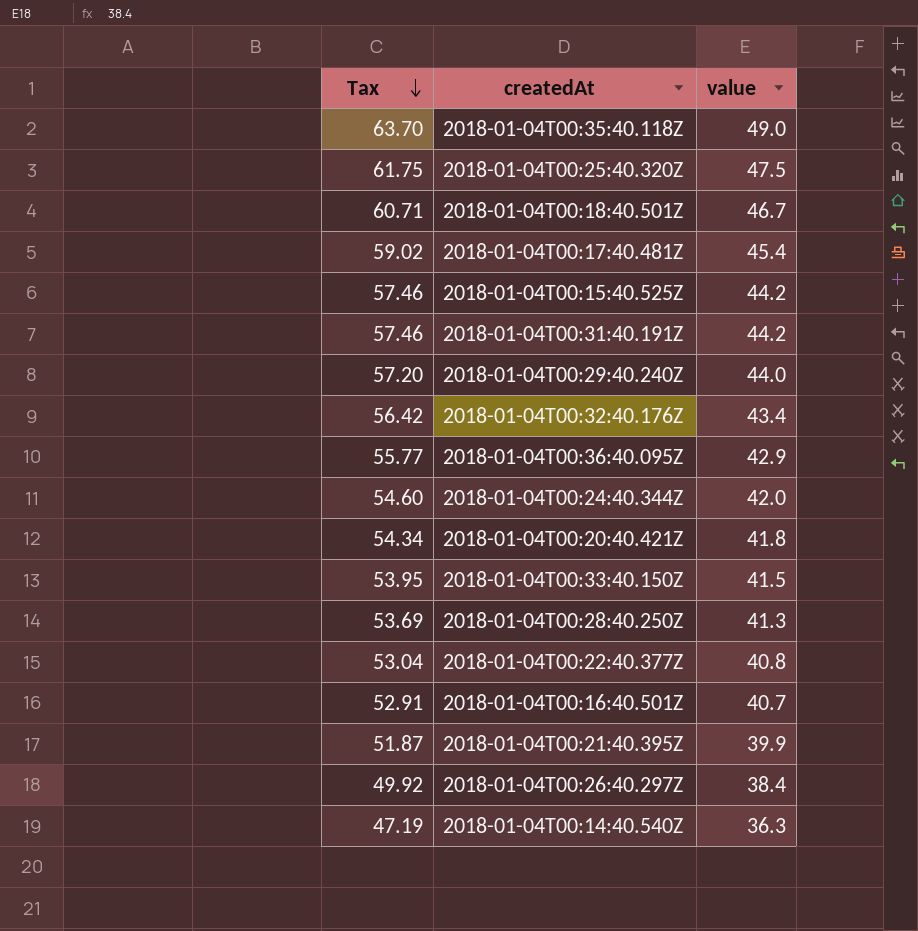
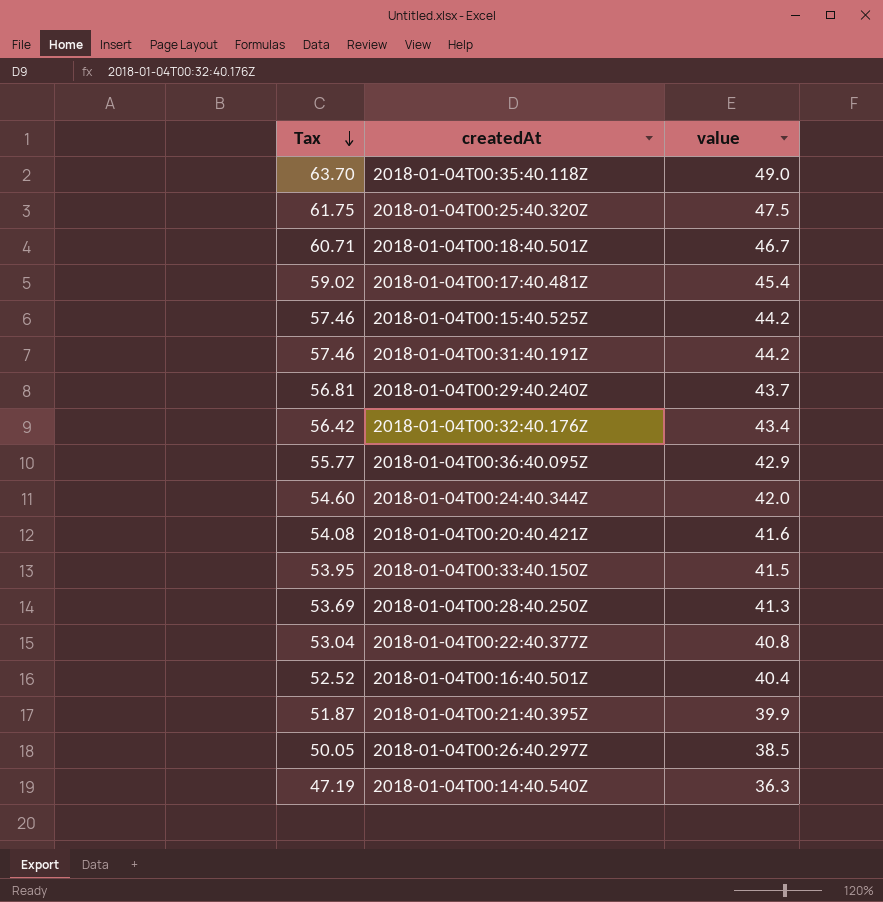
2018-01-04T00:29:40.240Z | Tax: 57.20 -> 56.81
2018-01-04T00:29:40.240Z | value: 44.0 -> 43.7
2018-01-04T00:20:40.421Z | Tax: 54.34 -> 54.08
2018-01-04T00:20:40.421Z | value: 41.8 -> 41.6
2018-01-04T00:16:40.501Z | Tax: 52.91 -> 52.52
2018-01-04T00:16:40.501Z | value: 40.7 -> 40.4
2018-01-04T00:26:40.297Z | Tax: 49.92 -> 50.05
2018-01-04T00:26:40.297Z | value: 38.4 -> 38.5

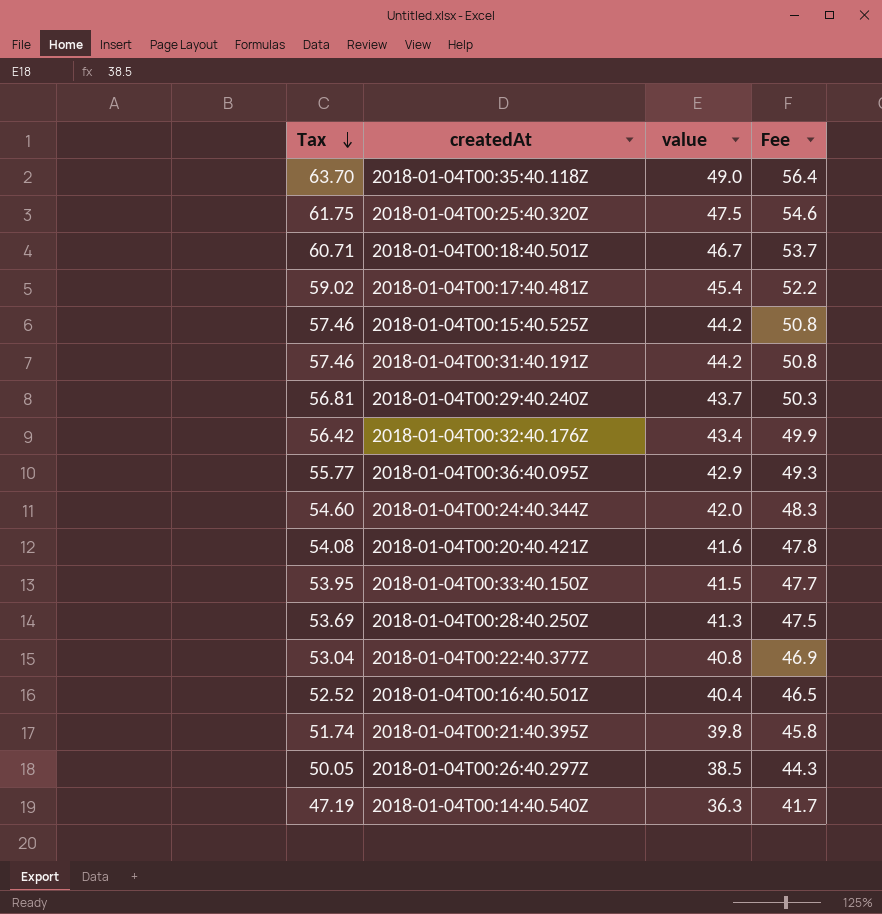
column Fee | formula: none -> [value] * 1.15
2018-01-04T00:21:40.395Z | Tax: 51.87 -> 51.74
2018-01-04T00:21:40.395Z | value: 39.9 -> 39.8

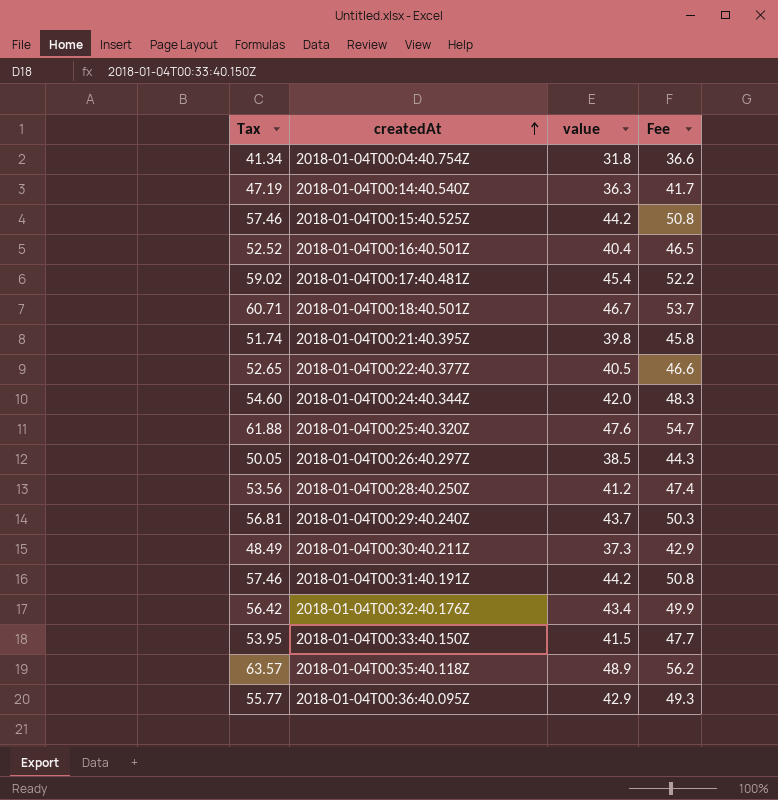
row order: Tax descending -> createdAt ascending
row 2018-01-04T00:20:40.421Z: 54.08 | 41.6 | 47.8 -> none
row 2018-01-04T00:04:40.754Z: none -> 41.34 | 31.8 | 36.6
2018-01-04T00:22:40.377Z | Tax: 53.04 -> 52.65
2018-01-04T00:22:40.377Z | value: 40.8 -> 40.5
2018-01-04T00:22:40.377Z | Fee: 46.9 -> 46.6
2018-01-04T00:25:40.320Z | Tax: 61.75 -> 61.88
2018-01-04T00:25:40.320Z | value: 47.5 -> 47.6
2018-01-04T00:25:40.320Z | Fee: 54.6 -> 54.7
2018-01-04T00:28:40.250Z | Tax: 53.69 -> 53.56
2018-01-04T00:28:40.250Z | value: 41.3 -> 41.2
2018-01-04T00:28:40.250Z | Fee: 47.5 -> 47.4
row 2018-01-04T00:30:40.211Z: none -> 48.49 | 37.3 | 42.9
2018-01-04T00:35:40.118Z | Tax: 63.70 -> 63.57
2018-01-04T00:35:40.118Z | value: 49.0 -> 48.9
2018-01-04T00:35:40.118Z | Fee: 56.4 -> 56.2

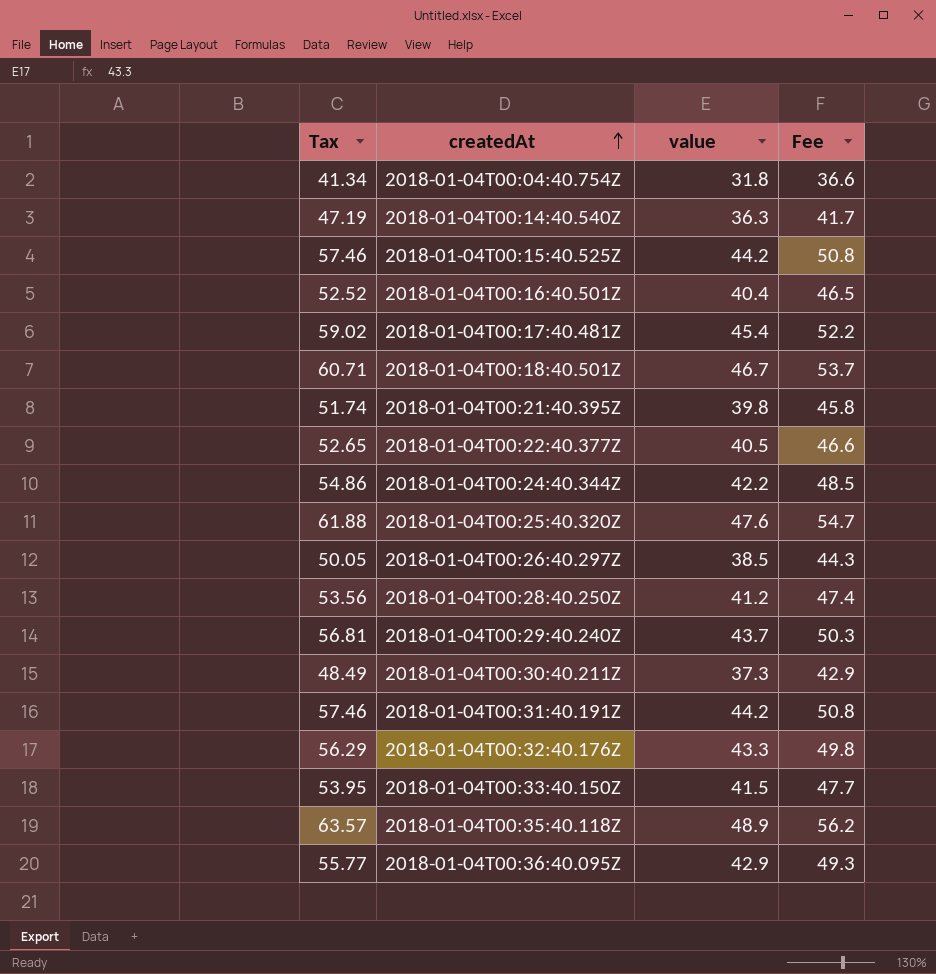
2018-01-04T00:24:40.344Z | Tax: 54.60 -> 54.86
2018-01-04T00:24:40.344Z | value: 42.0 -> 42.2
2018-01-04T00:24:40.344Z | Fee: 48.3 -> 48.5
2018-01-04T00:32:40.176Z | Tax: 56.42 -> 56.29
2018-01-04T00:32:40.176Z | value: 43.4 -> 43.3
2018-01-04T00:32:40.176Z | Fee: 49.9 -> 49.8

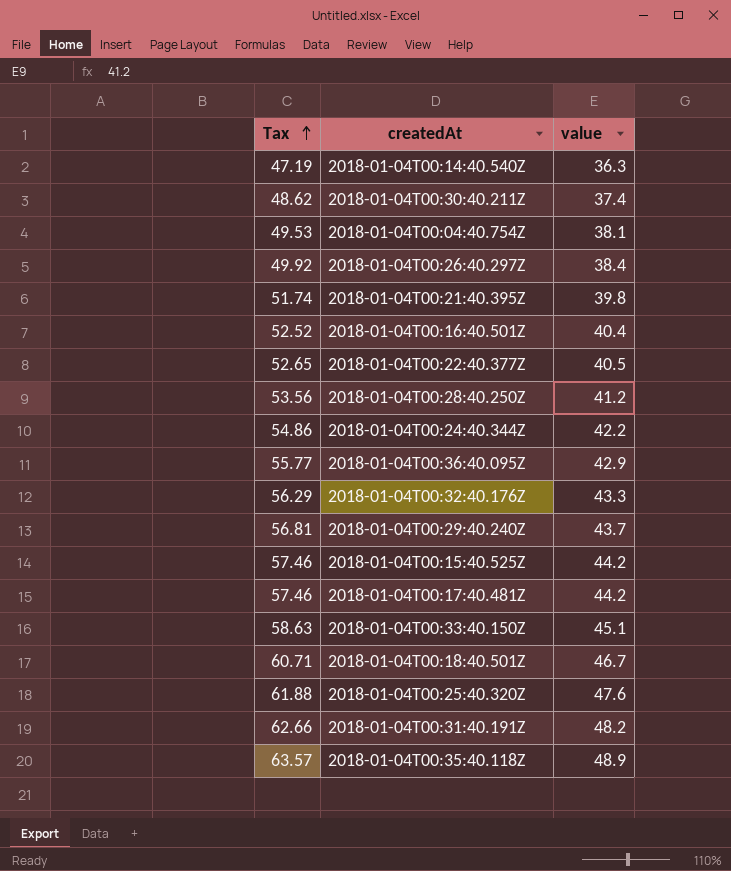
row order: createdAt ascending -> Tax ascending
column Fee | formula: [value] * 1.15 -> none
2018-01-04T00:30:40.211Z | Tax: 48.49 -> 48.62
2018-01-04T00:30:40.211Z | value: 37.3 -> 37.4
2018-01-04T00:04:40.754Z | Tax: 41.34 -> 49.53
2018-01-04T00:04:40.754Z | value: 31.8 -> 38.1
2018-01-04T00:26:40.297Z | Tax: 50.05 -> 49.92
2018-01-04T00:26:40.297Z | value: 38.5 -> 38.4
2018-01-04T00:17:40.481Z | Tax: 59.02 -> 57.46
2018-01-04T00:17:40.481Z | value: 45.4 -> 44.2
2018-01-04T00:33:40.150Z | Tax: 53.95 -> 58.63
2018-01-04T00:33:40.150Z | value: 41.5 -> 45.1
2018-01-04T00:31:40.191Z | Tax: 57.46 -> 62.66
2018-01-04T00:31:40.191Z | value: 44.2 -> 48.2

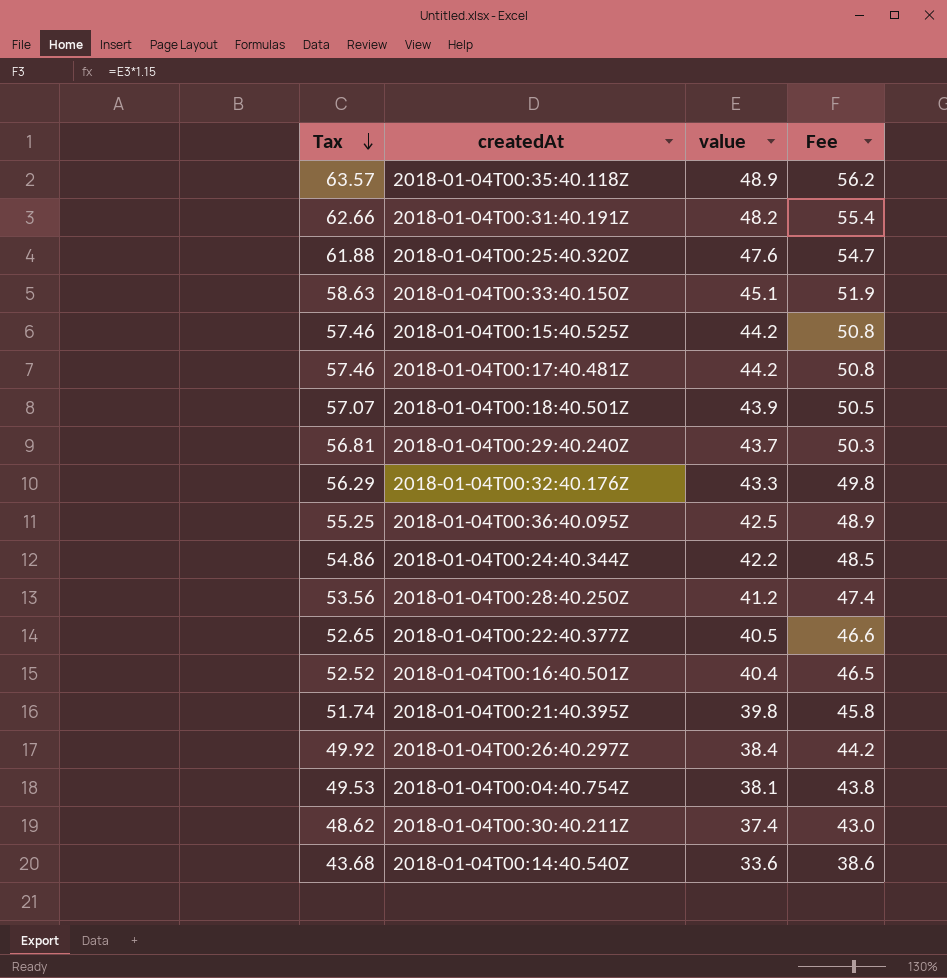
row order: Tax ascending -> Tax descending
column Fee | formula: none -> [value] * 1.15
2018-01-04T00:18:40.501Z | Tax: 60.71 -> 57.07
2018-01-04T00:18:40.501Z | value: 46.7 -> 43.9
2018-01-04T00:36:40.095Z | Tax: 55.77 -> 55.25
2018-01-04T00:36:40.095Z | value: 42.9 -> 42.5
2018-01-04T00:14:40.540Z | Tax: 47.19 -> 43.68
2018-01-04T00:14:40.540Z | value: 36.3 -> 33.6

